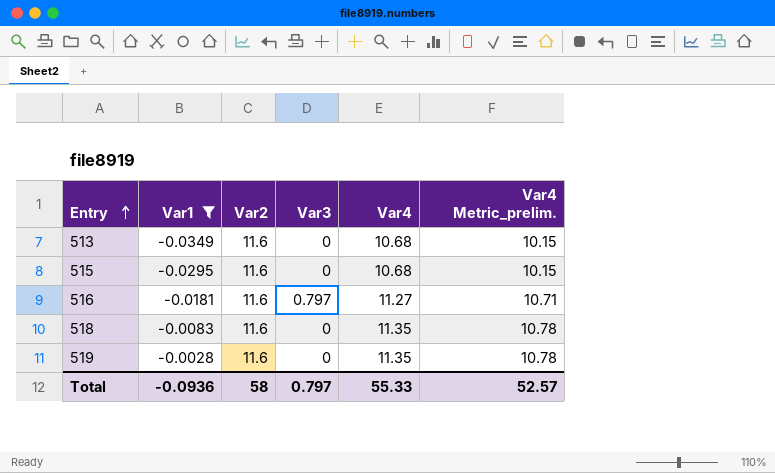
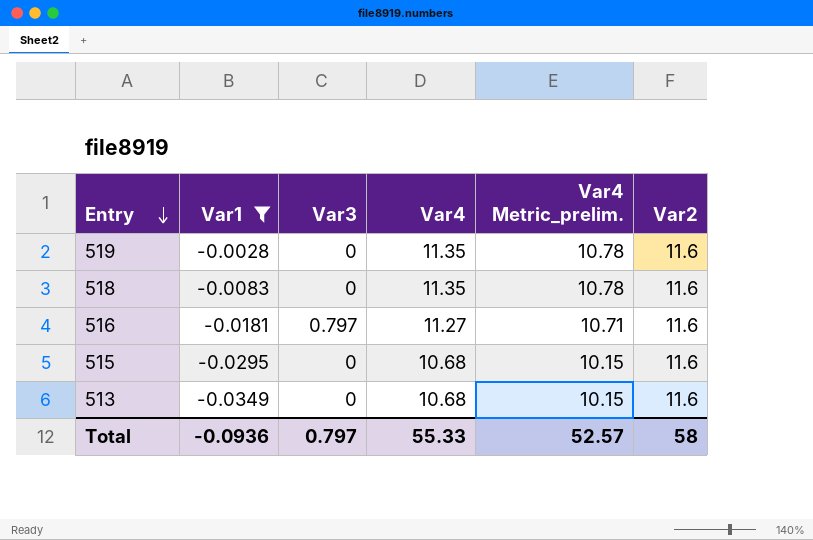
row order: Entry ascending -> Entry descending
column Var2 | position: 3 -> 6

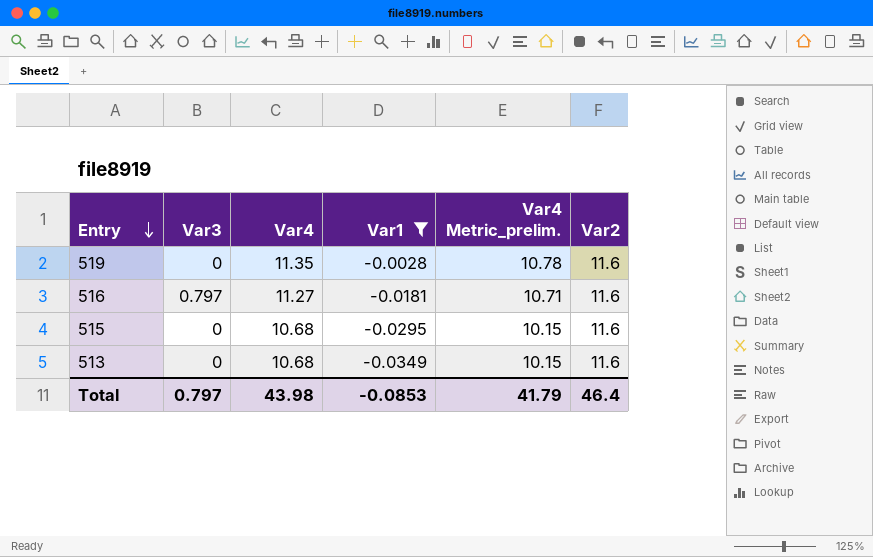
column Var1 | position: 2 -> 4
row 518: -0.0083 | 0 | 11.35 | 10.78 | 11.6 -> none
Total | Var4: 55.33 -> 43.98
Total | Var1: -0.0936 -> -0.0853
Total | Var4 Metric_prelim.: 52.57 -> 41.79
Total | Var2: 58 -> 46.4

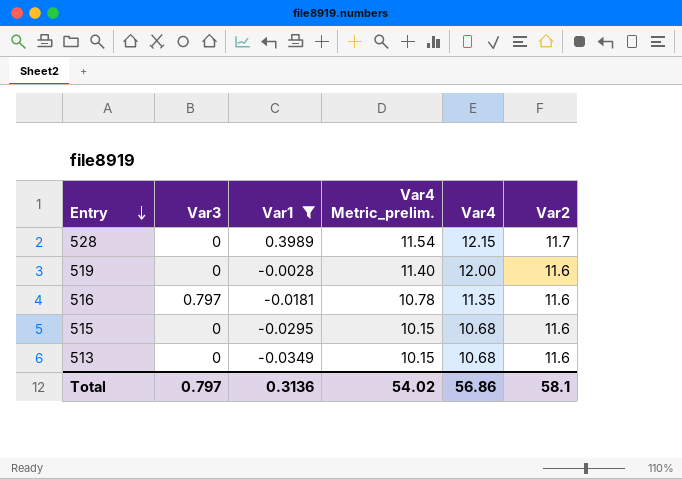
column Var4 | position: 3 -> 5
row 528: none -> 0 | 0.3989 | 11.54 | 12.15 | 11.7
519 | Var4 Metric_prelim.: 10.78 -> 11.40
519 | Var4: 11.35 -> 12.00
516 | Var4 Metric_prelim.: 10.71 -> 10.78
516 | Var4: 11.27 -> 11.35
Total | Var1: -0.0853 -> 0.3136
Total | Var4 Metric_prelim.: 41.79 -> 54.02
Total | Var4: 43.98 -> 56.86
Total | Var2: 46.4 -> 58.1

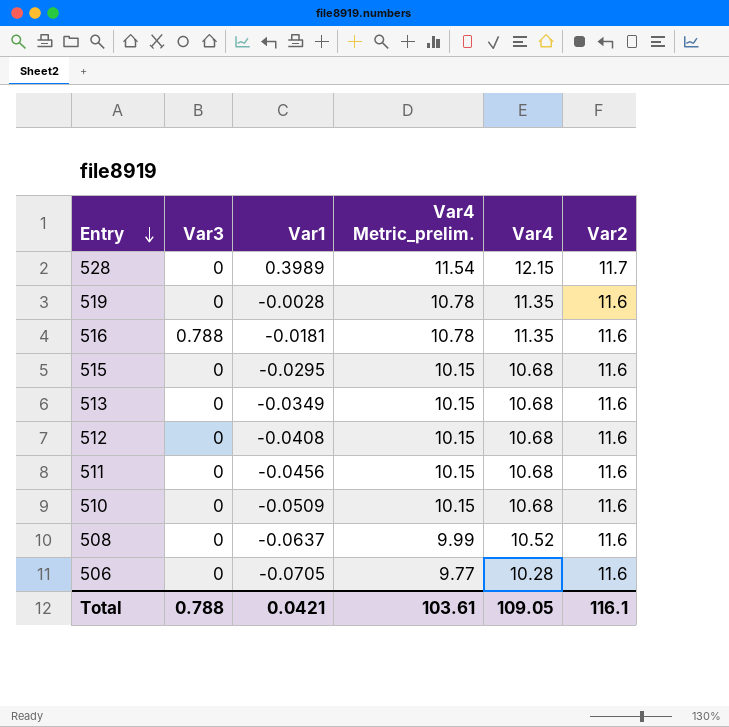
filter: Var1 >= -0.0349 -> none
519 | Var4 Metric_prelim.: 11.40 -> 10.78
519 | Var4: 12.00 -> 11.35
516 | Var3: 0.797 -> 0.788
Total | Var3: 0.797 -> 0.788
Total | Var1: 0.3136 -> 0.0421
Total | Var4 Metric_prelim.: 54.02 -> 103.61
Total | Var4: 56.86 -> 109.05
Total | Var2: 58.1 -> 116.1

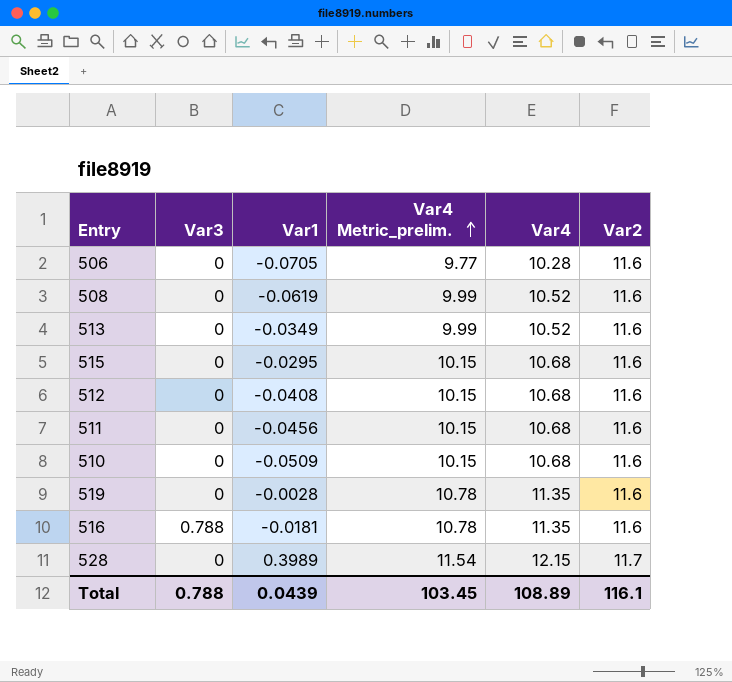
row order: Entry descending -> Var4 Metric_prelim. ascending
508 | Var1: -0.0637 -> -0.0619
513 | Var4 Metric_prelim.: 10.15 -> 9.99
513 | Var4: 10.68 -> 10.52
Total | Var1: 0.0421 -> 0.0439
Total | Var4 Metric_prelim.: 103.61 -> 103.45
Total | Var4: 109.05 -> 108.89

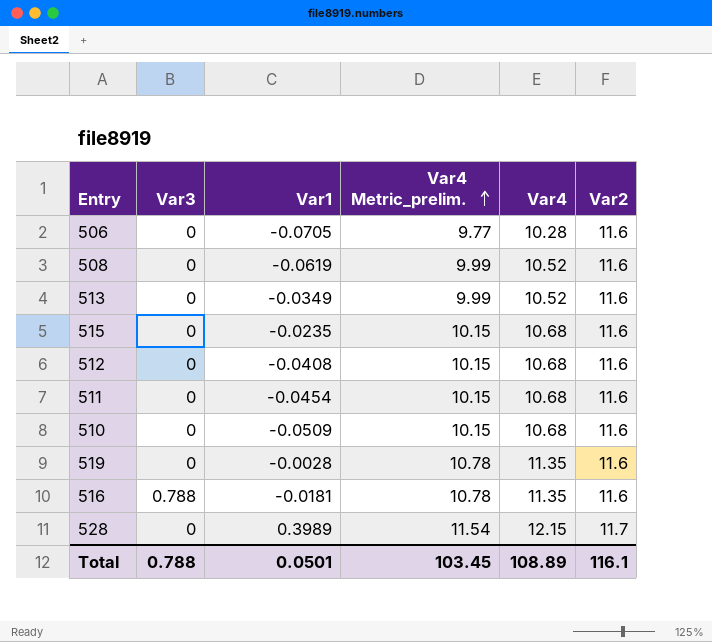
515 | Var1: -0.0295 -> -0.0235
511 | Var1: -0.0456 -> -0.0454
Total | Var1: 0.0439 -> 0.0501

